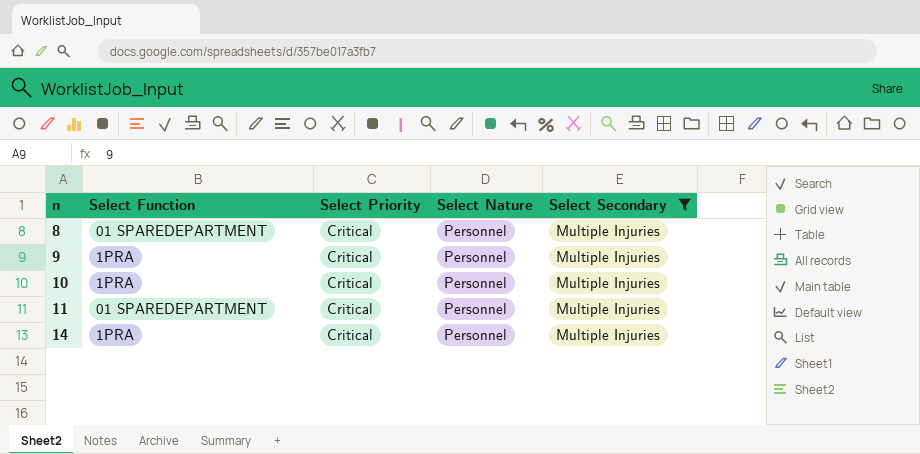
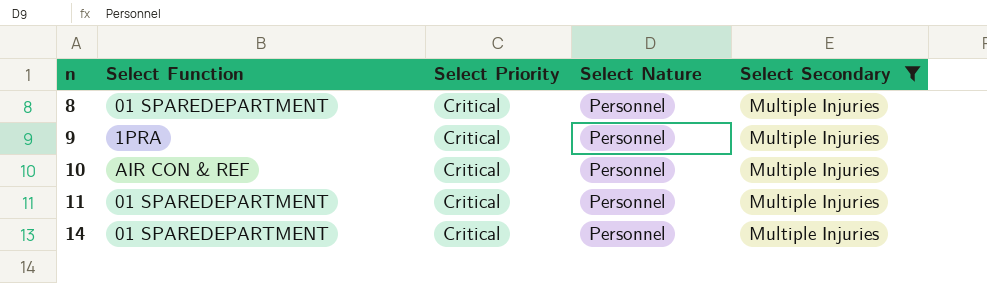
10 | Select Function: 1PRA -> AIR CON & REF
14 | Select Function: 1PRA -> 01 SPAREDEPARTMENT

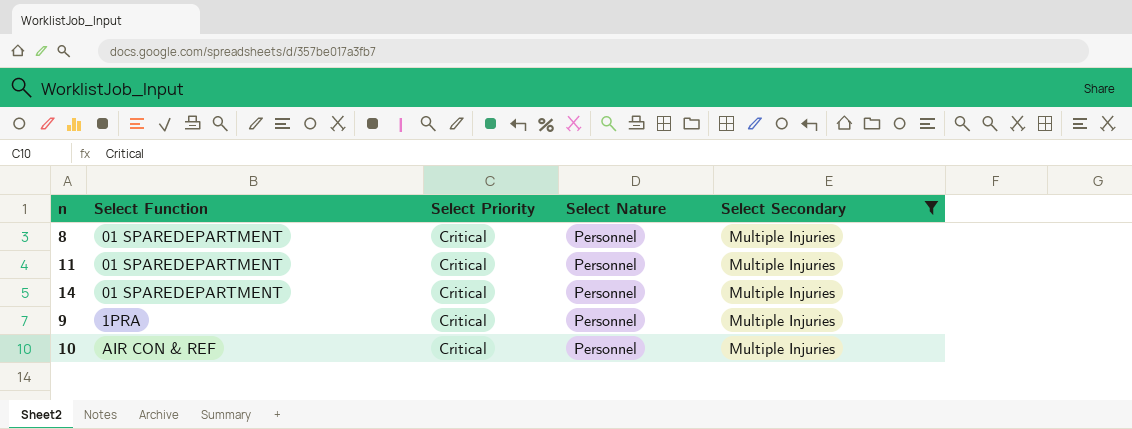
row order: n ascending -> Select Function ascending

